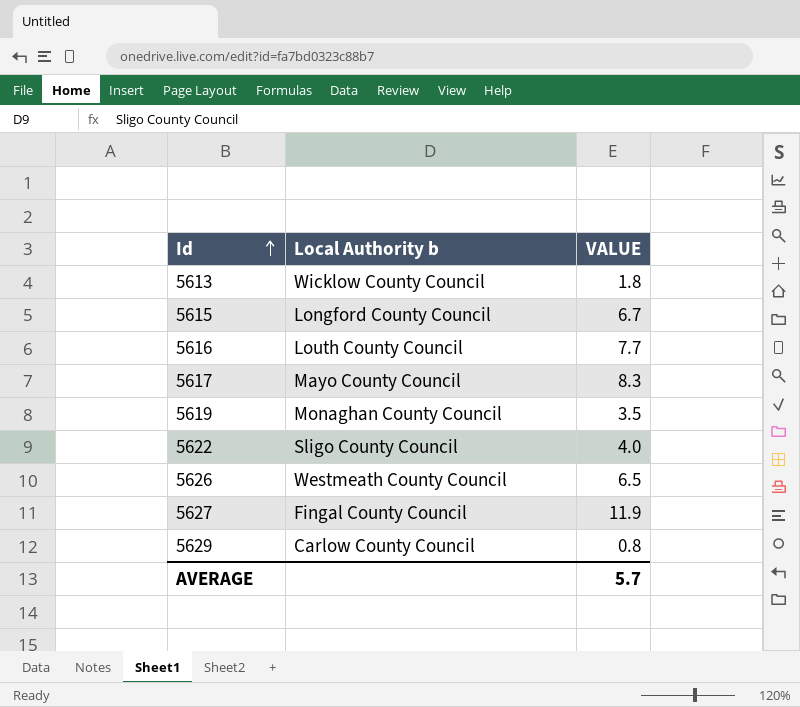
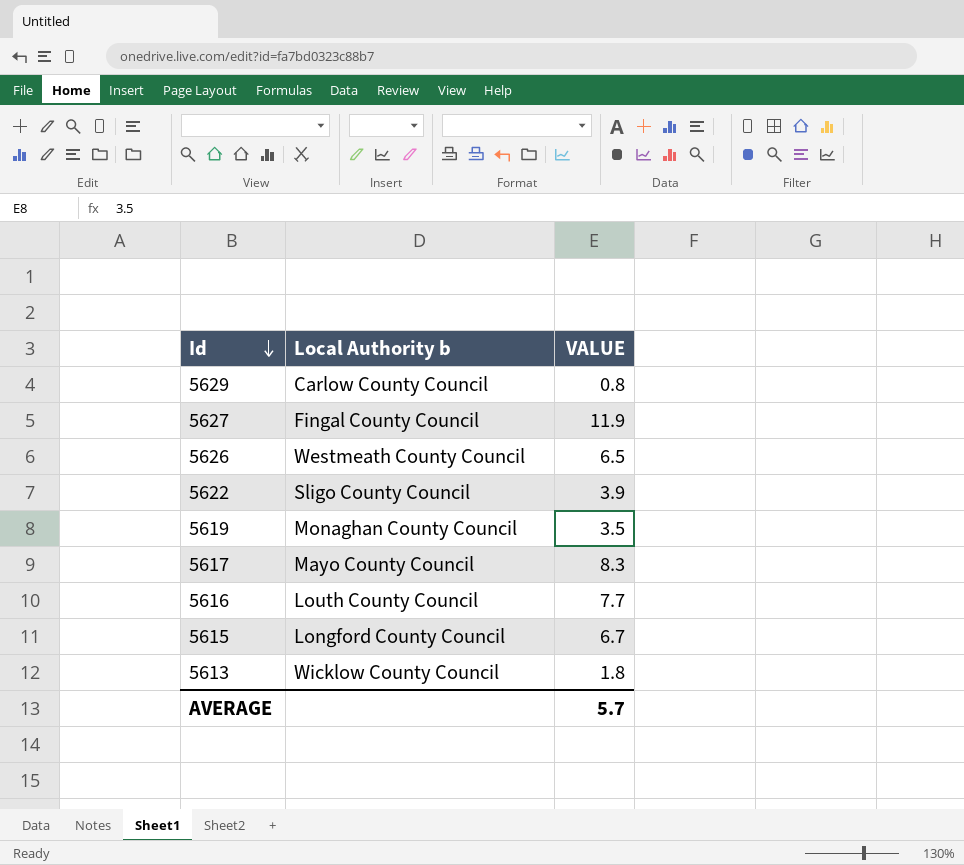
row order: Id ascending -> Id descending
5622 | VALUE: 4.0 -> 3.9

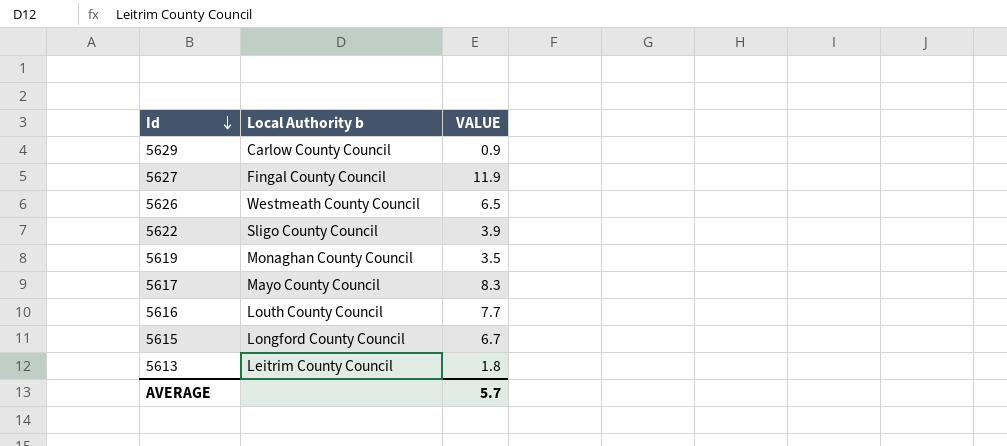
5629 | VALUE: 0.8 -> 0.9
5613 | Local Authority b: Wicklow County Council -> Leitrim County Council

